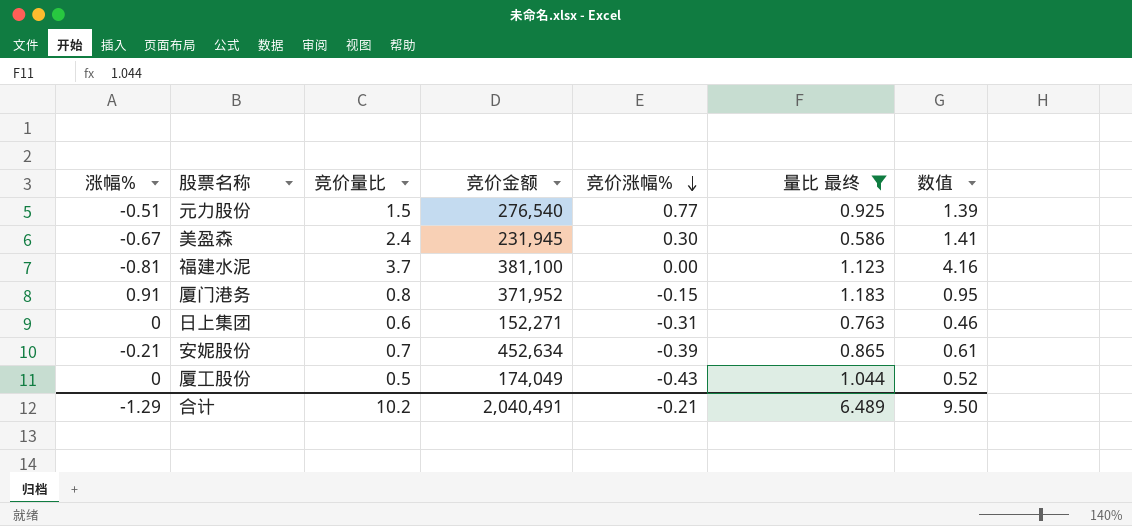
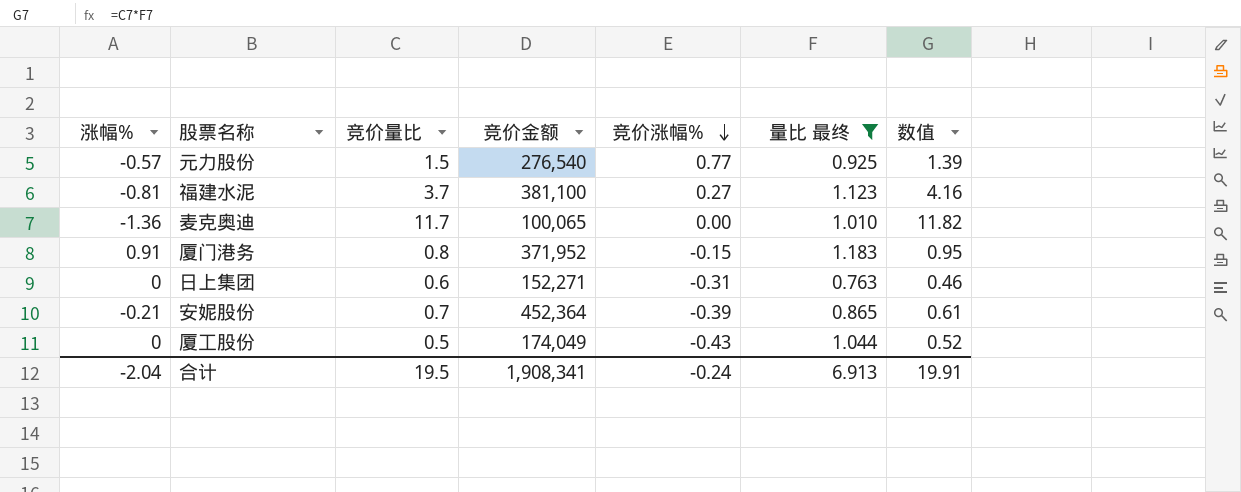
row 美盈森: -0.67 | 2.4 | 231,945 | 0.30 | 0.586 | 1.41 -> none
元力股份 | 涨幅%: -0.51 -> -0.57
福建水泥 | 竞价涨幅%: 0.00 -> 0.27
row 麦克奥迪: none -> -1.36 | 11.7 | 100,065 | 0.00 | 1.010 | 11.82
安妮股份 | 竞价金额: 452,634 -> 452,364
合计 | 涨幅%: -1.29 -> -2.04
合计 | 竞价量比: 10.2 -> 19.5
合计 | 竞价金额: 2,040,491 -> 1,908,341
合计 | 竞价涨幅%: -0.21 -> -0.24
合计 | 量比 最终: 6.489 -> 6.913
合计 | 数值: 9.50 -> 19.91

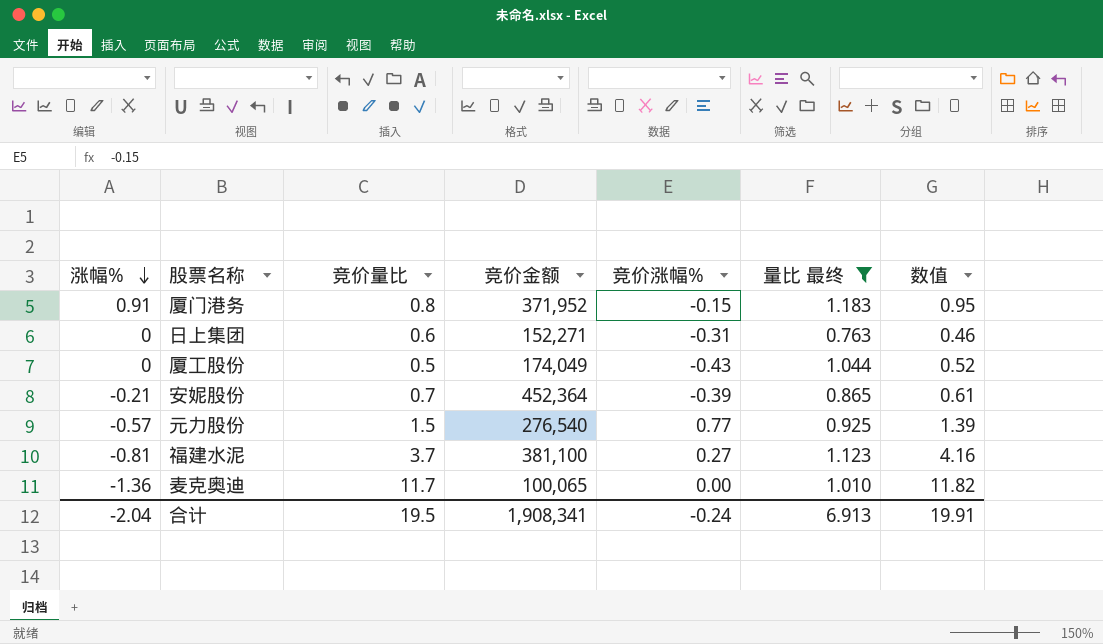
row order: 竞价涨幅% descending -> 涨幅% descending

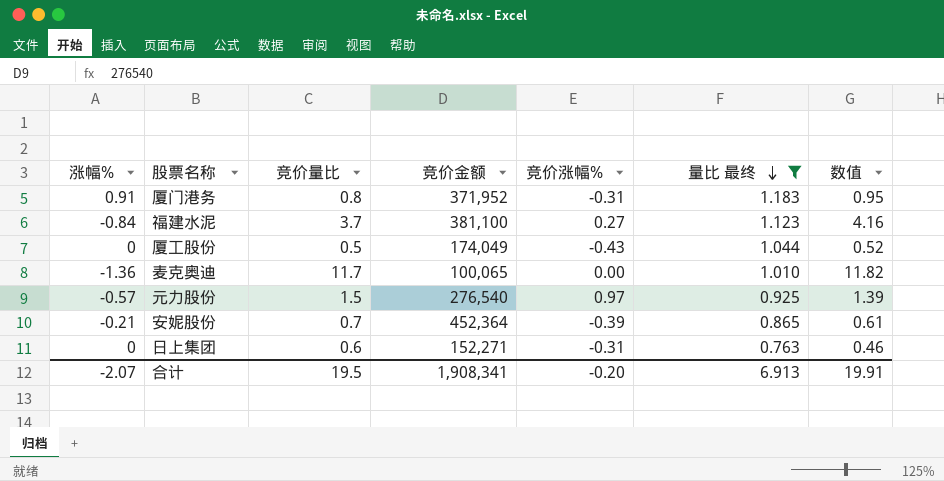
row order: 涨幅% descending -> 量比 最终 descending
厦门港务 | 竞价涨幅%: -0.15 -> -0.31
福建水泥 | 涨幅%: -0.81 -> -0.84
元力股份 | 竞价涨幅%: 0.77 -> 0.97
合计 | 涨幅%: -2.04 -> -2.07
合计 | 竞价涨幅%: -0.24 -> -0.20

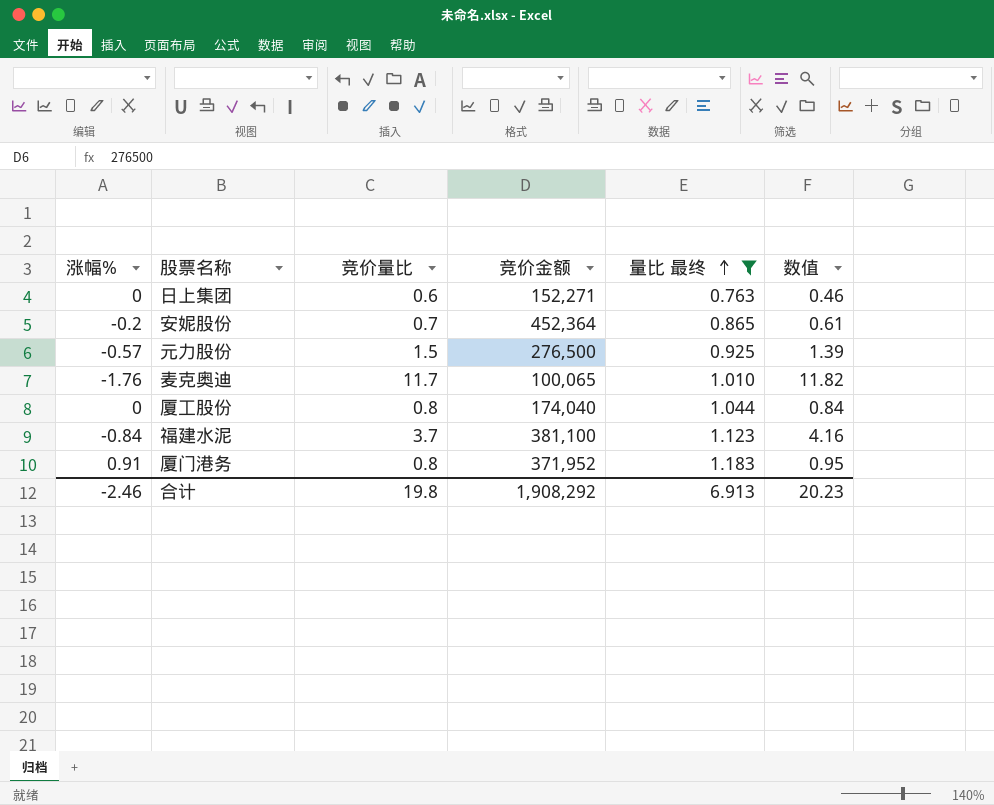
row order: 量比 最终 descending -> 量比 最终 ascending
column 竞价涨幅% | position: 5 -> none
安妮股份 | 涨幅%: -0.21 -> -0.2
元力股份 | 竞价金额: 276,540 -> 276,500
麦克奥迪 | 涨幅%: -1.36 -> -1.76
厦工股份 | 竞价量比: 0.5 -> 0.8
厦工股份 | 竞价金额: 174,049 -> 174,040
厦工股份 | 数值: 0.52 -> 0.84
合计 | 涨幅%: -2.07 -> -2.46
合计 | 竞价量比: 19.5 -> 19.8
合计 | 竞价金额: 1,908,341 -> 1,908,292
合计 | 数值: 19.91 -> 20.23

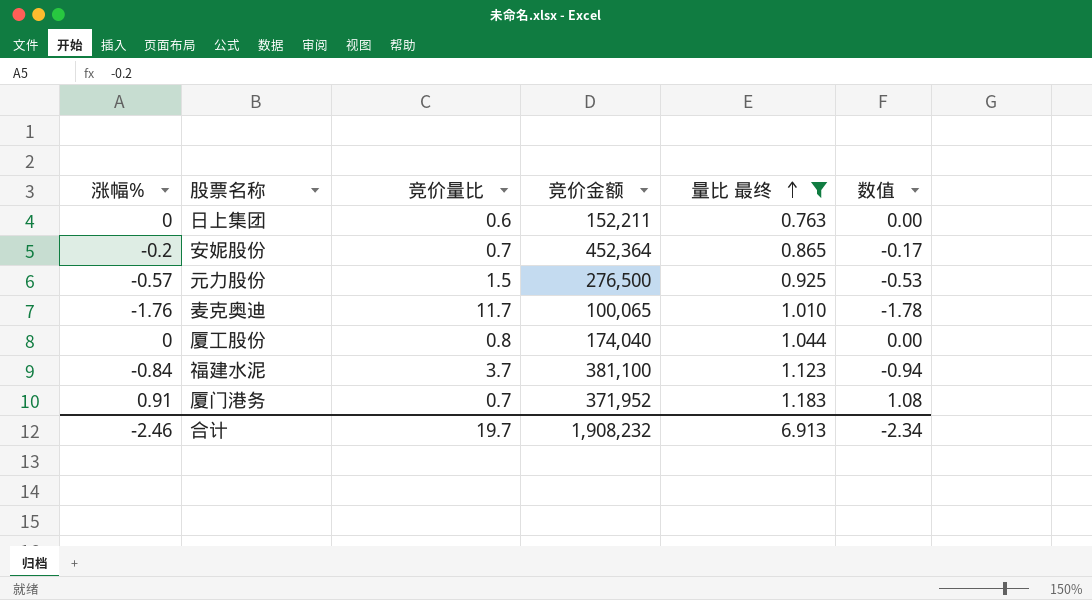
column 数值 | formula: [竞价量比] * [量比 最终] -> [涨幅%] * [量比 最终]
日上集团 | 竞价金额: 152,271 -> 152,211
厦门港务 | 竞价量比: 0.8 -> 0.7
合计 | 竞价量比: 19.8 -> 19.7
合计 | 竞价金额: 1,908,292 -> 1,908,232
合计 | 数值: 20.23 -> -2.34

